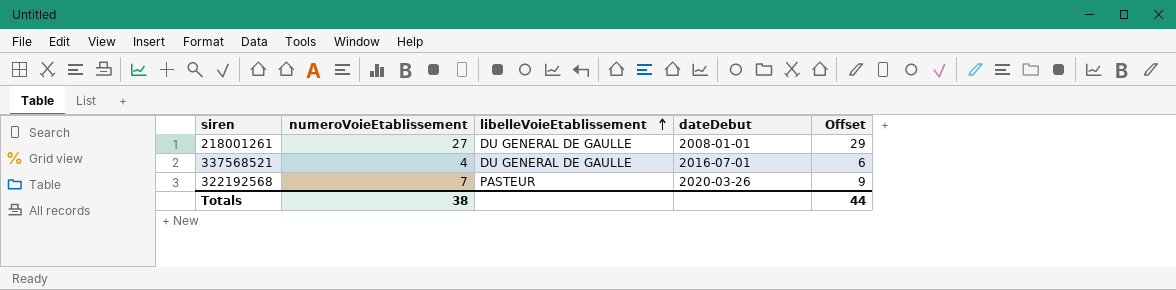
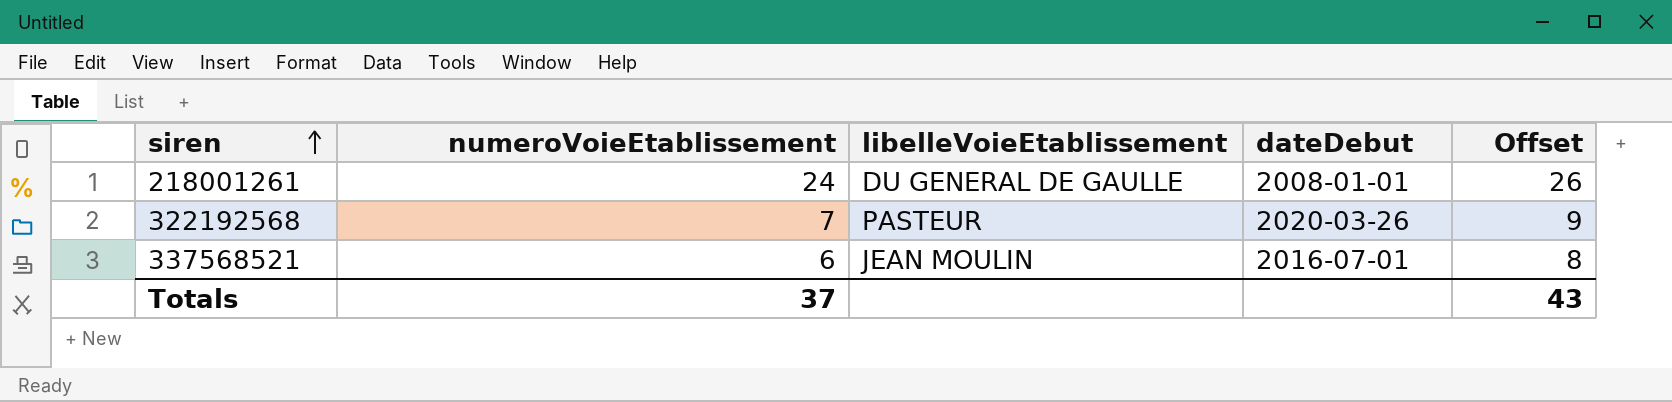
row order: libelleVoieEtablissement ascending -> siren ascending
218001261 | numeroVoieEtablissement: 27 -> 24
218001261 | Offset: 29 -> 26
337568521 | numeroVoieEtablissement: 4 -> 6
337568521 | libelleVoieEtablissement: DU GENERAL DE GAULLE -> JEAN MOULIN
337568521 | Offset: 6 -> 8
Totals | numeroVoieEtablissement: 38 -> 37
Totals | Offset: 44 -> 43

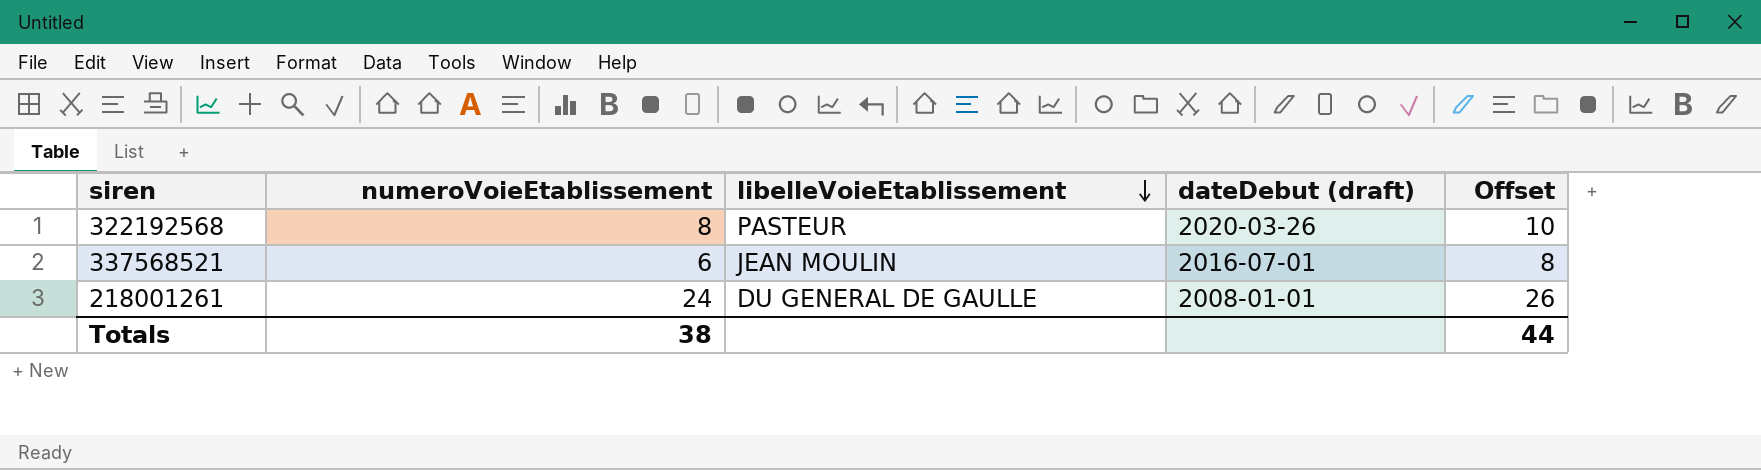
row order: siren ascending -> libelleVoieEtablissement descending
column name: dateDebut -> dateDebut (draft)
322192568 | numeroVoieEtablissement: 7 -> 8
322192568 | Offset: 9 -> 10
Totals | numeroVoieEtablissement: 37 -> 38
Totals | Offset: 43 -> 44

